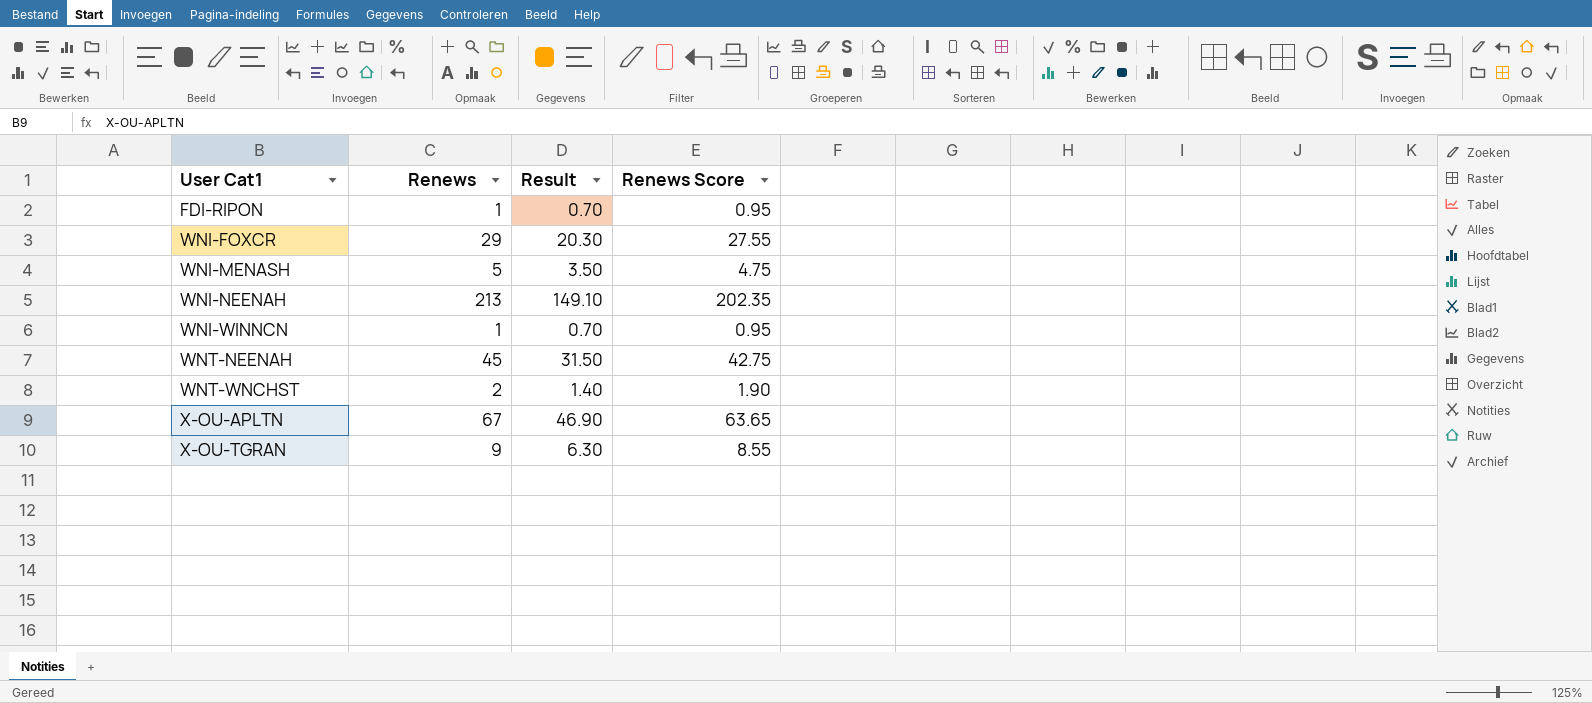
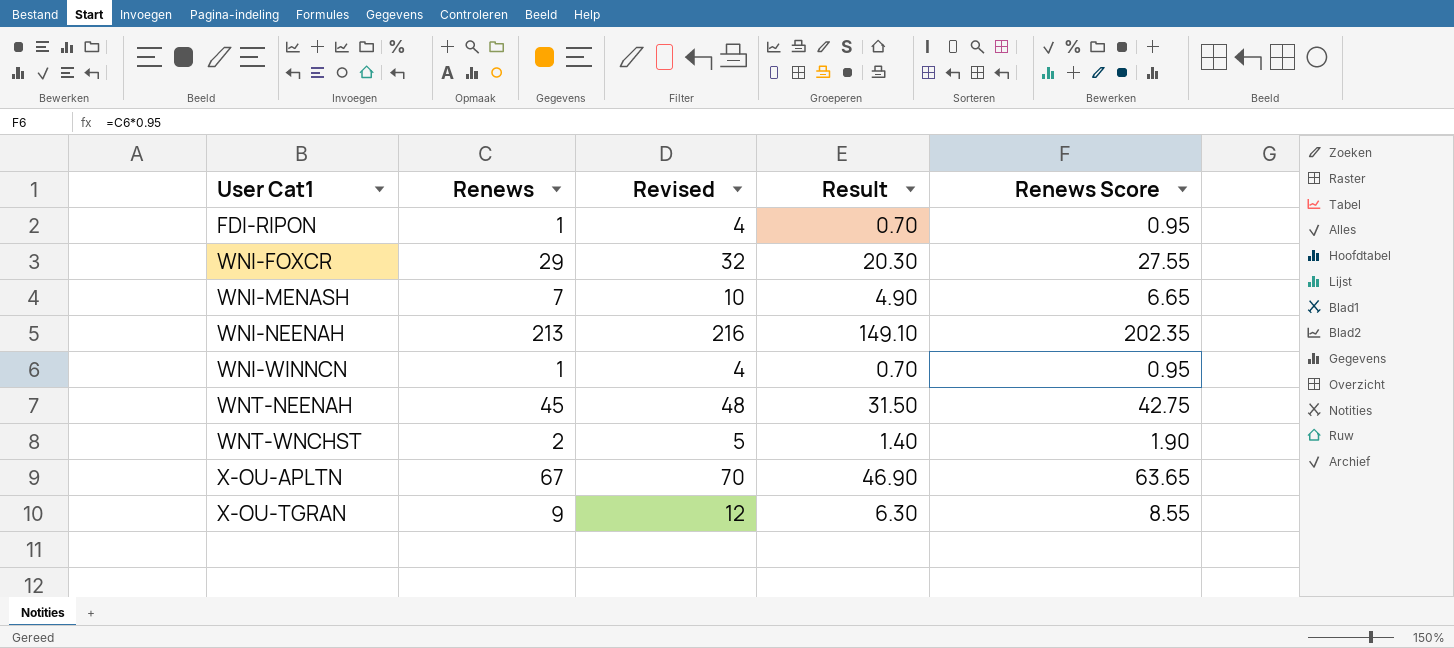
column Revised | formula: none -> [Renews] + 3
WNI-MENASH | Renews: 5 -> 7
WNI-MENASH | Result: 3.50 -> 4.90
WNI-MENASH | Renews Score: 4.75 -> 6.65

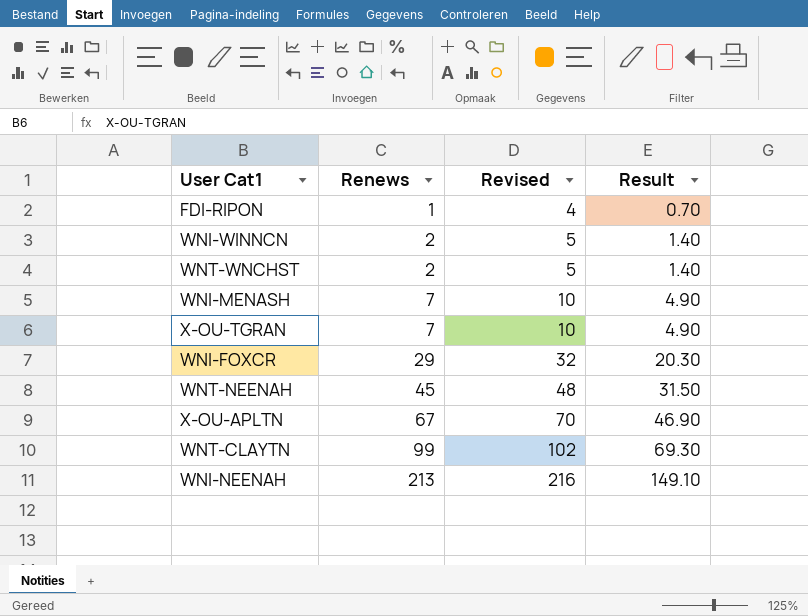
row order: User Cat1 ascending -> Renews ascending
column Renews Score | formula: [Renews] * 0.95 -> none
WNI-WINNCN | Renews: 1 -> 2
WNI-WINNCN | Revised: 4 -> 5
WNI-WINNCN | Result: 0.70 -> 1.40
X-OU-TGRAN | Renews: 9 -> 7
X-OU-TGRAN | Revised: 12 -> 10
X-OU-TGRAN | Result: 6.30 -> 4.90
row WNT-CLAYTN: none -> 99 | 102 | 69.30

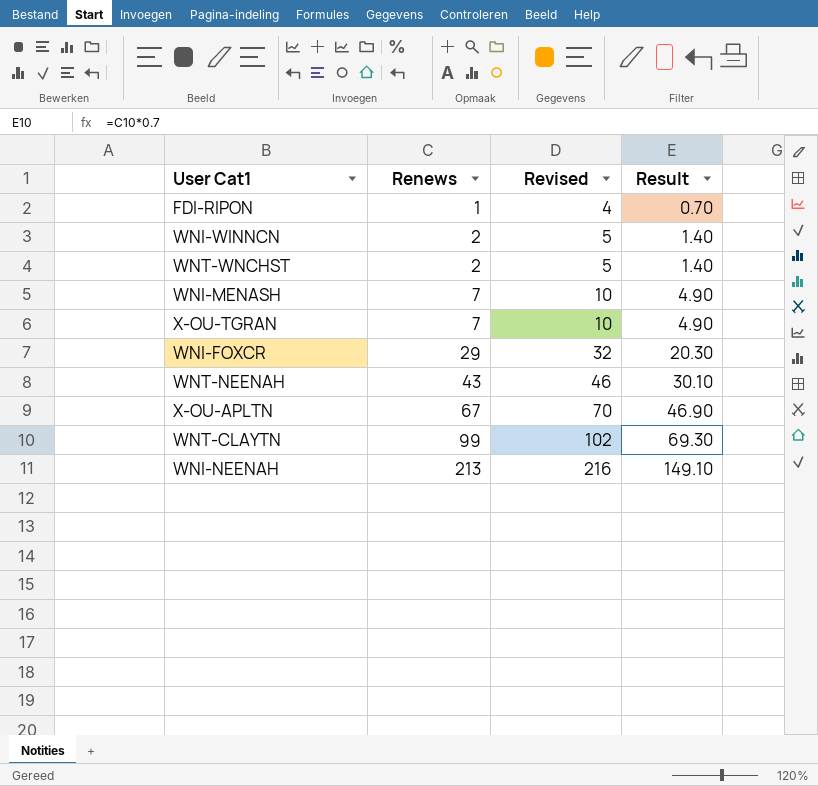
WNT-NEENAH | Renews: 45 -> 43
WNT-NEENAH | Revised: 48 -> 46
WNT-NEENAH | Result: 31.50 -> 30.10

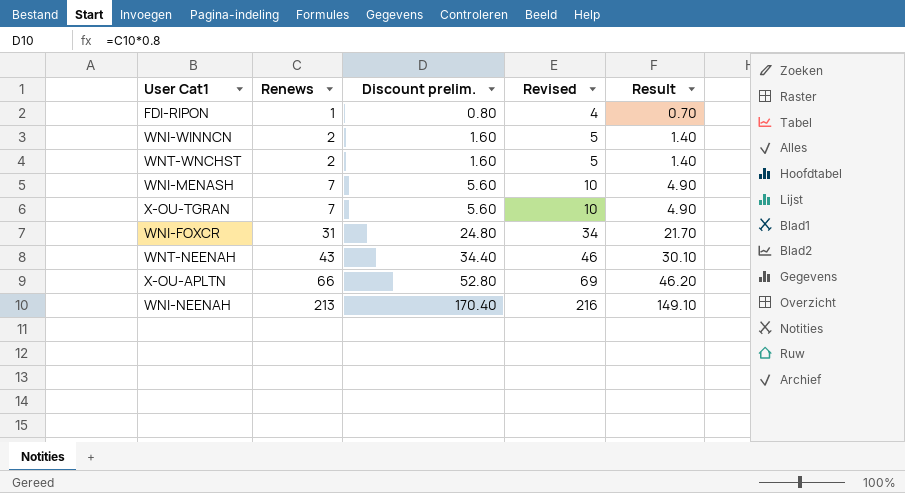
column Discount prelim. | formula: none -> [Renews] * 0.8
row WNT-CLAYTN: 99 | 102 | 69.30 -> none
WNI-FOXCR | Renews: 29 -> 31
WNI-FOXCR | Revised: 32 -> 34
WNI-FOXCR | Result: 20.30 -> 21.70
X-OU-APLTN | Renews: 67 -> 66
X-OU-APLTN | Revised: 70 -> 69
X-OU-APLTN | Result: 46.90 -> 46.20

